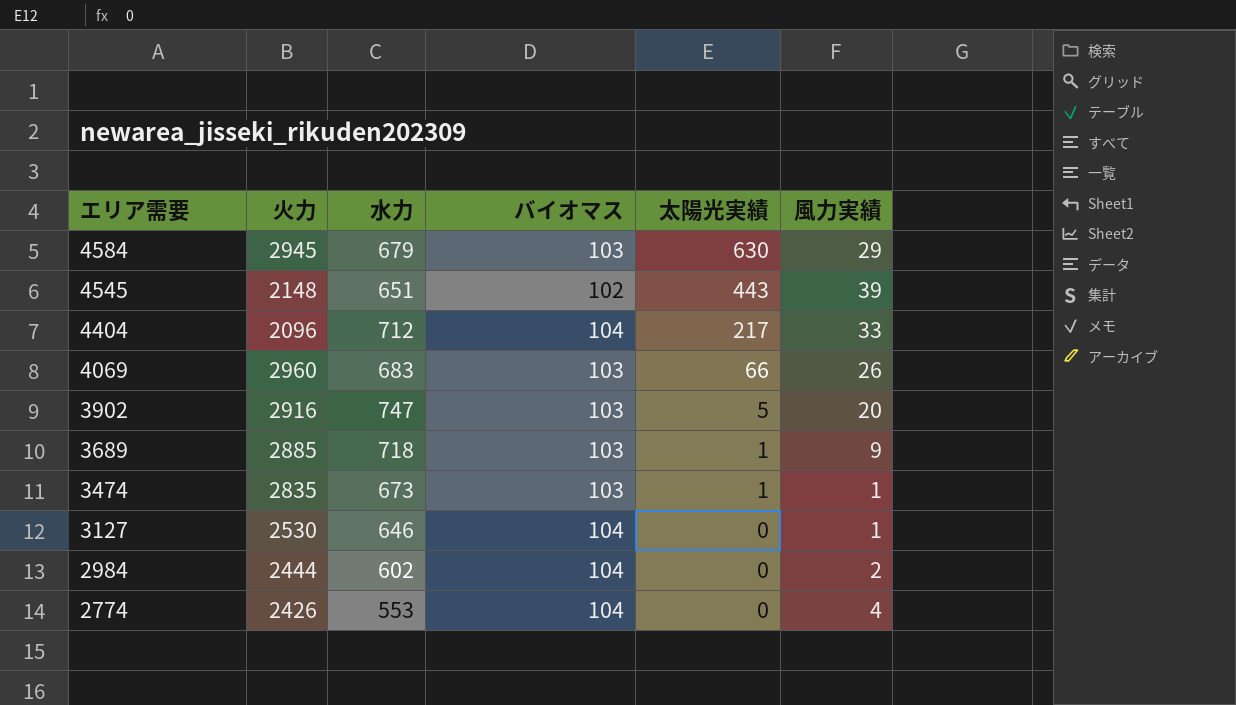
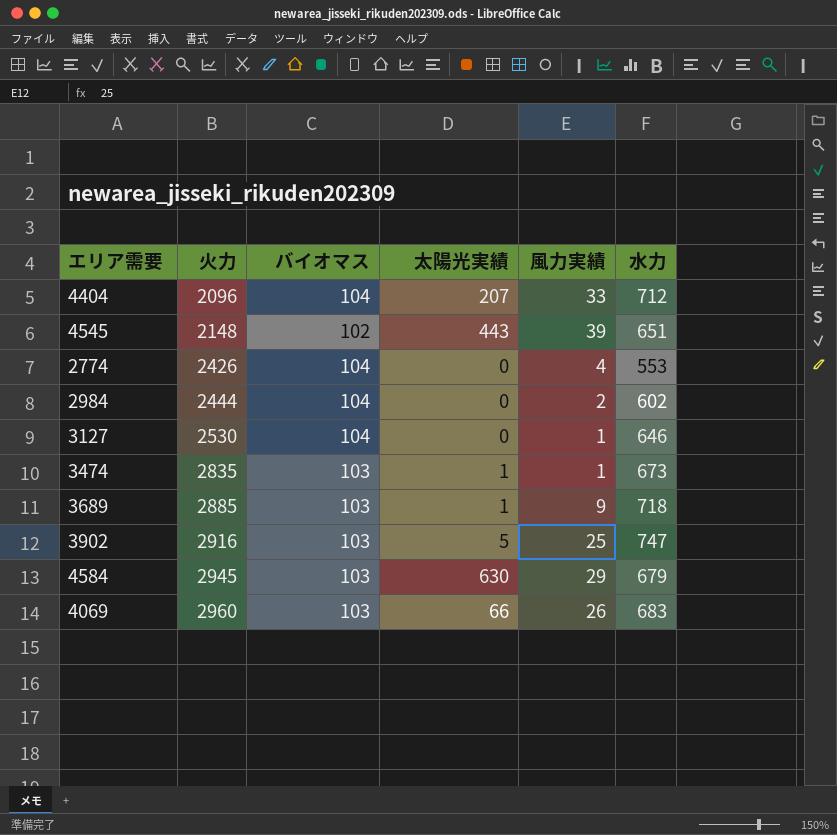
row order: エリア需要 descending -> 火力 ascending
column 水力 | position: 3 -> 6
4404 | 太陽光実績: 217 -> 207
3902 | 風力実績: 20 -> 25

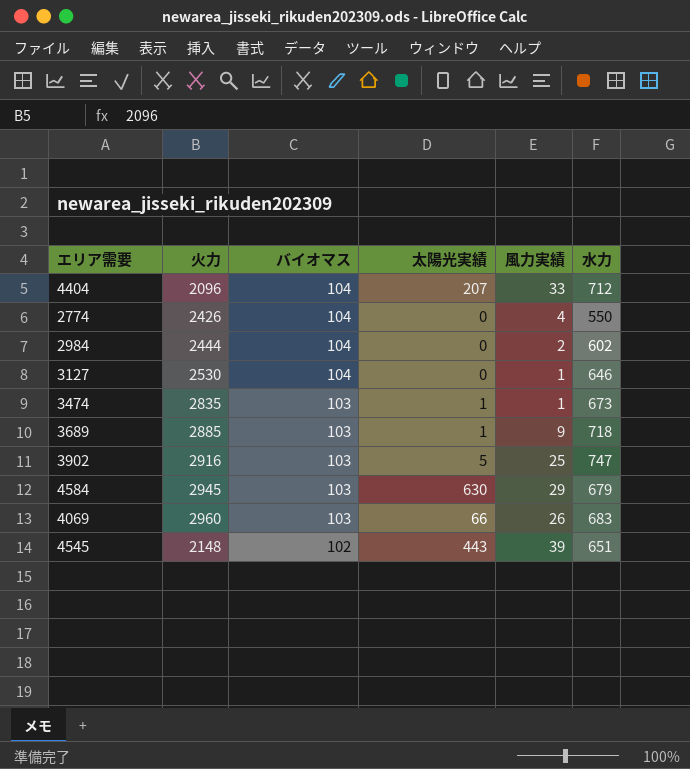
row order: 火力 ascending -> バイオマス descending
2774 | 水力: 553 -> 550

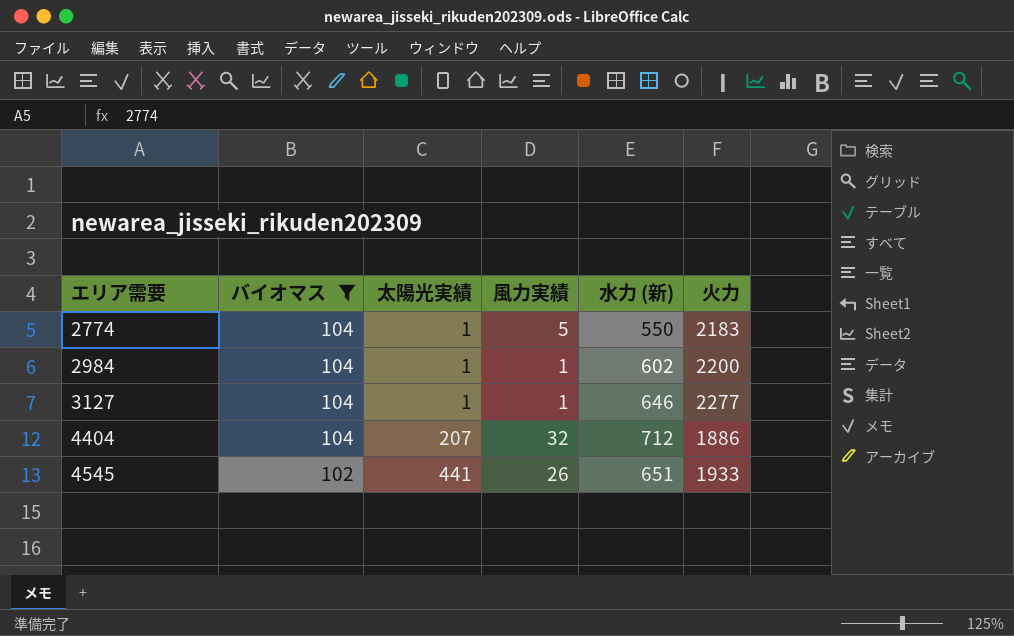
filter: none -> バイオマス != 103
row order: バイオマス descending -> エリア需要 ascending
column name: 水力 -> 水力 (新)
column 火力 | position: 2 -> 6
2774 | 太陽光実績: 0 -> 1
2774 | 風力実績: 4 -> 5
2774 | 火力: 2426 -> 2183
2984 | 太陽光実績: 0 -> 1
2984 | 風力実績: 2 -> 1
2984 | 火力: 2444 -> 2200
3127 | 太陽光実績: 0 -> 1
3127 | 火力: 2530 -> 2277
4404 | 風力実績: 33 -> 32
4404 | 火力: 2096 -> 1886
4545 | 太陽光実績: 443 -> 441
4545 | 風力実績: 39 -> 26
4545 | 火力: 2148 -> 1933

